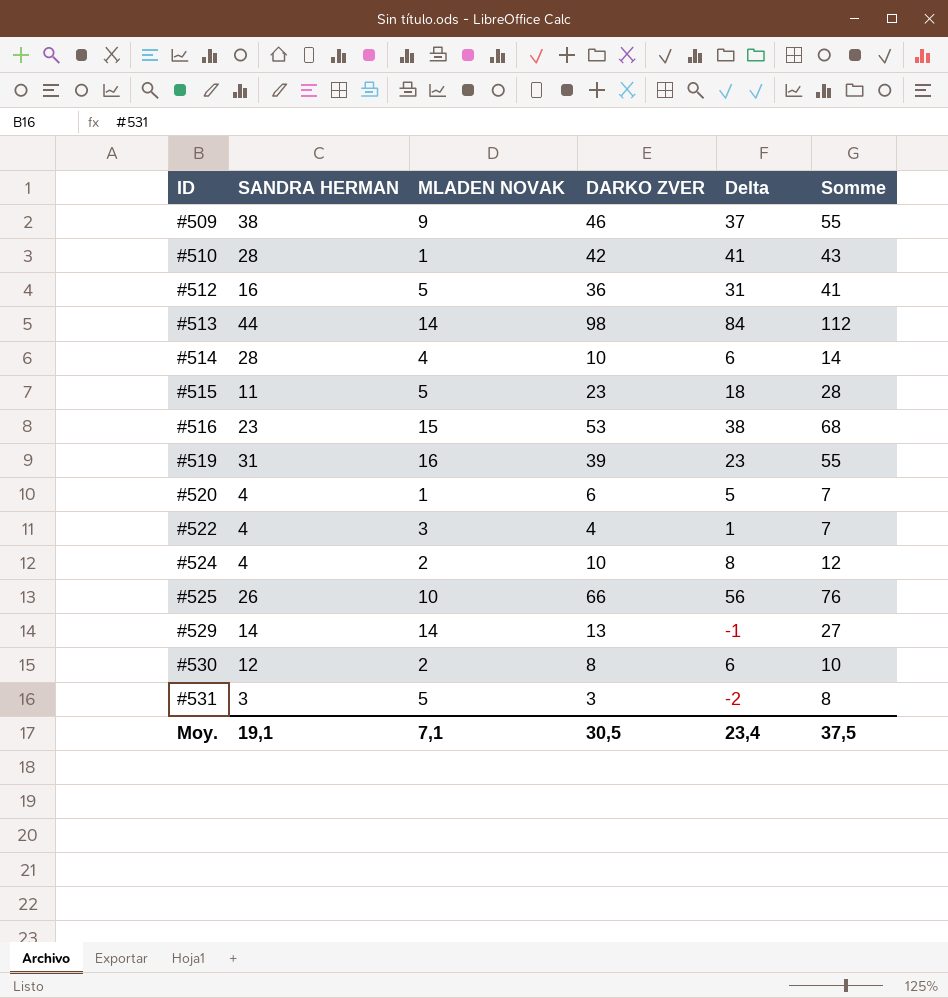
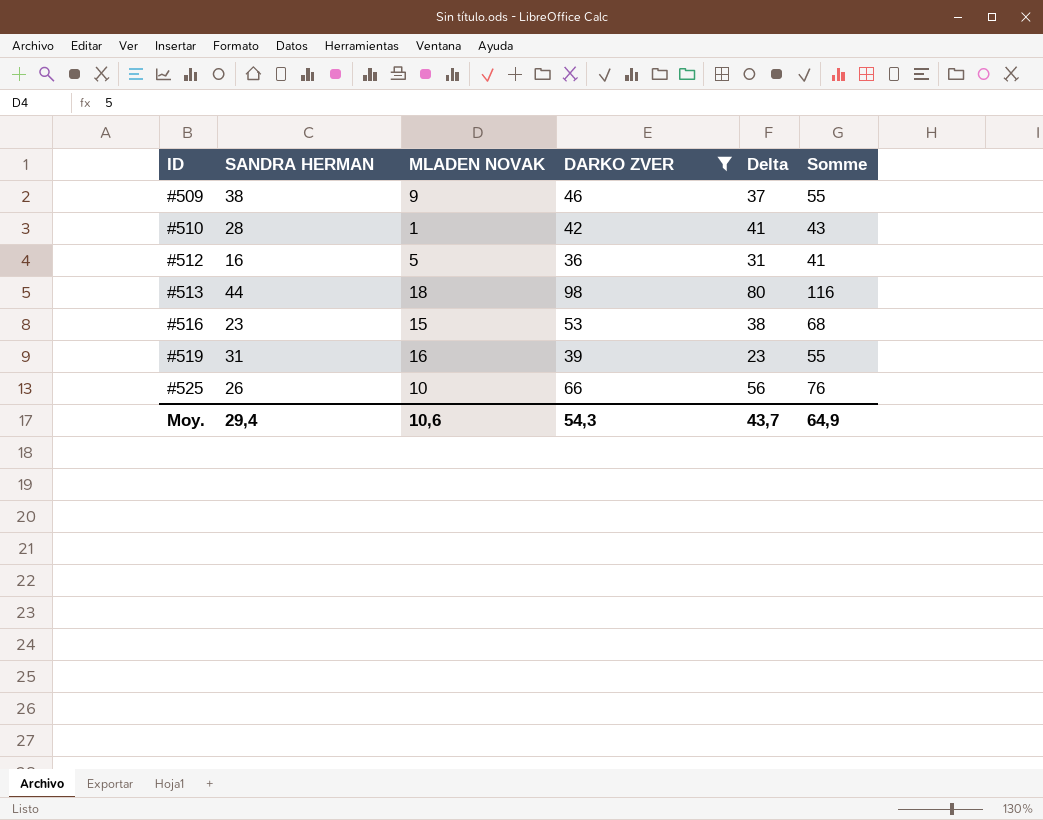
filter: none -> DARKO ZVER >= 36
#513 | MLADEN NOVAK: 14 -> 18
#513 | Delta: 84 -> 80
#513 | Somme: 112 -> 116
Moy. | SANDRA HERMAN: 19,1 -> 29,4
Moy. | MLADEN NOVAK: 7,1 -> 10,6
Moy. | DARKO ZVER: 30,5 -> 54,3
Moy. | Delta: 23,4 -> 43,7
Moy. | Somme: 37,5 -> 64,9

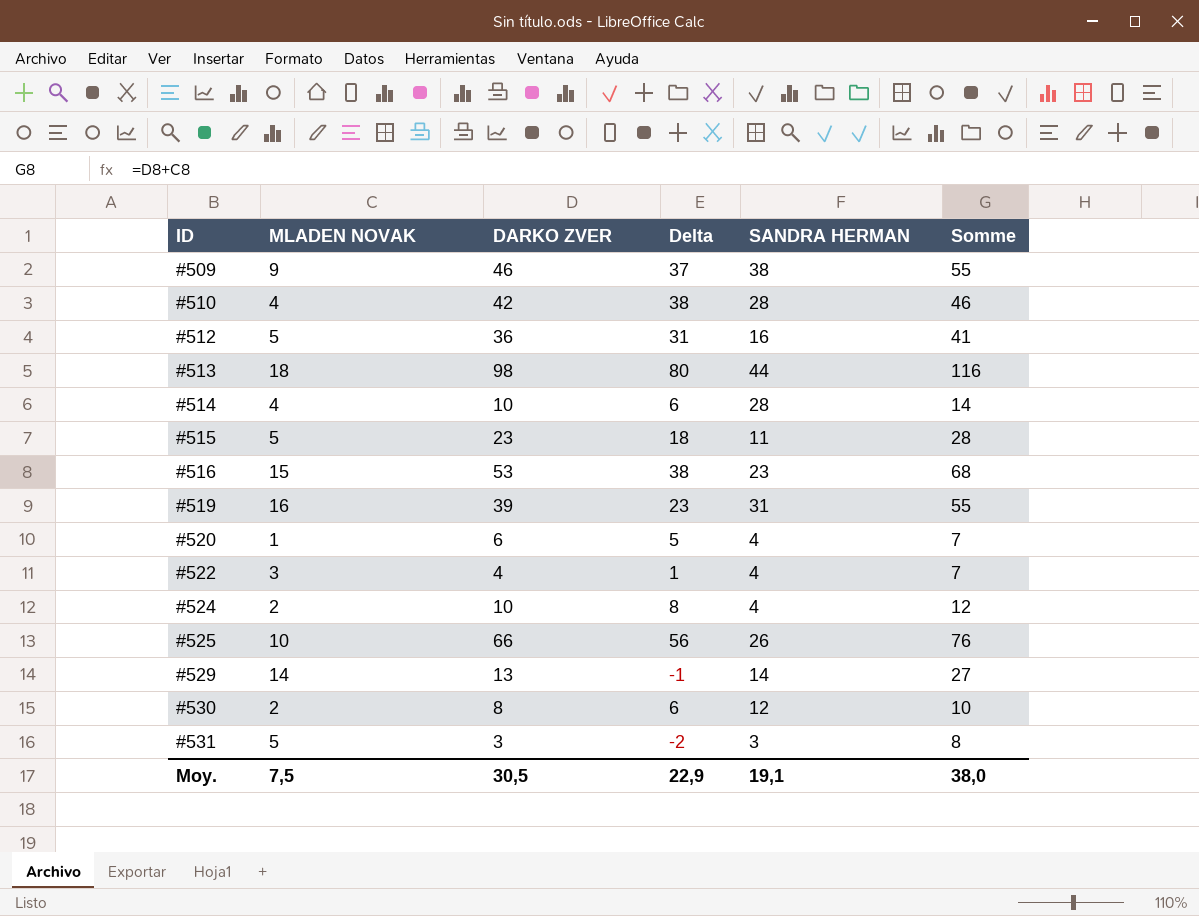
filter: DARKO ZVER >= 36 -> none
column SANDRA HERMAN | position: 2 -> 5
#510 | MLADEN NOVAK: 1 -> 4
#510 | Delta: 41 -> 38
#510 | Somme: 43 -> 46
Moy. | MLADEN NOVAK: 10,6 -> 7,5
Moy. | DARKO ZVER: 54,3 -> 30,5
Moy. | Delta: 43,7 -> 22,9
Moy. | SANDRA HERMAN: 29,4 -> 19,1
Moy. | Somme: 64,9 -> 38,0

